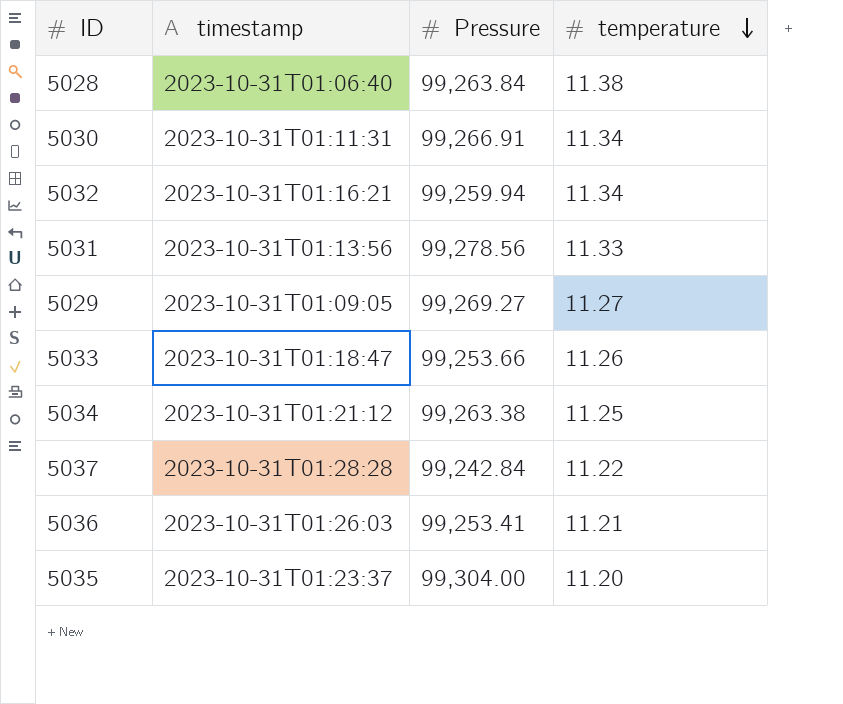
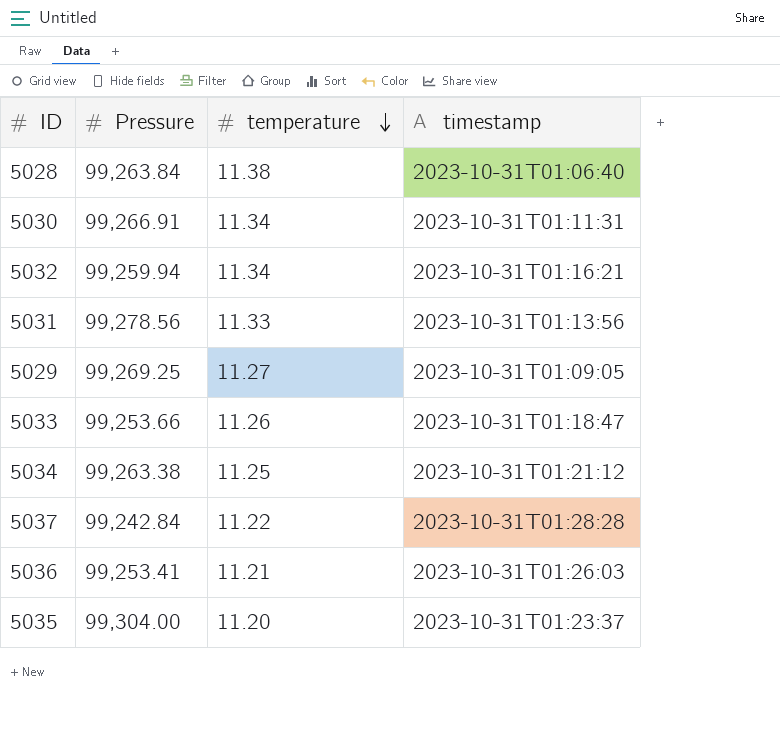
column timestamp | position: 2 -> 4
5029 | Pressure: 99,269.27 -> 99,269.25

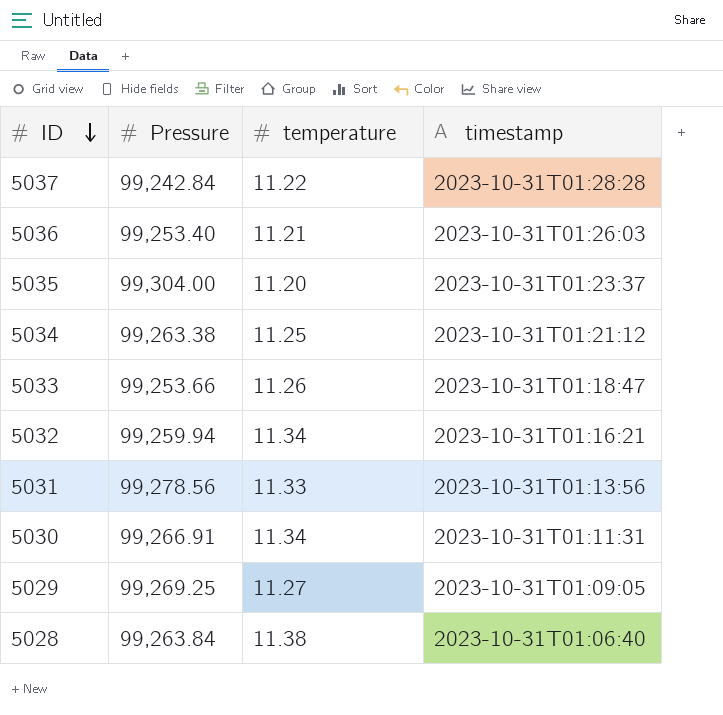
row order: temperature descending -> ID descending
5036 | Pressure: 99,253.41 -> 99,253.40

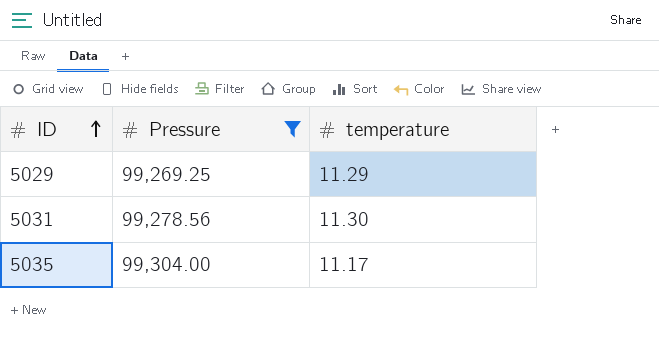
filter: none -> Pressure >= 99,269.25
row order: ID descending -> ID ascending
column timestamp | position: 4 -> none
5029 | temperature: 11.27 -> 11.29
5031 | temperature: 11.33 -> 11.30
5035 | temperature: 11.20 -> 11.17

